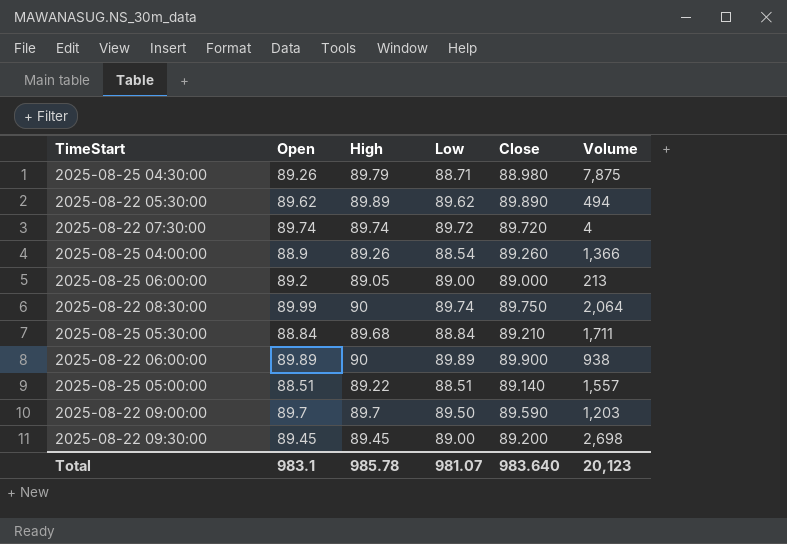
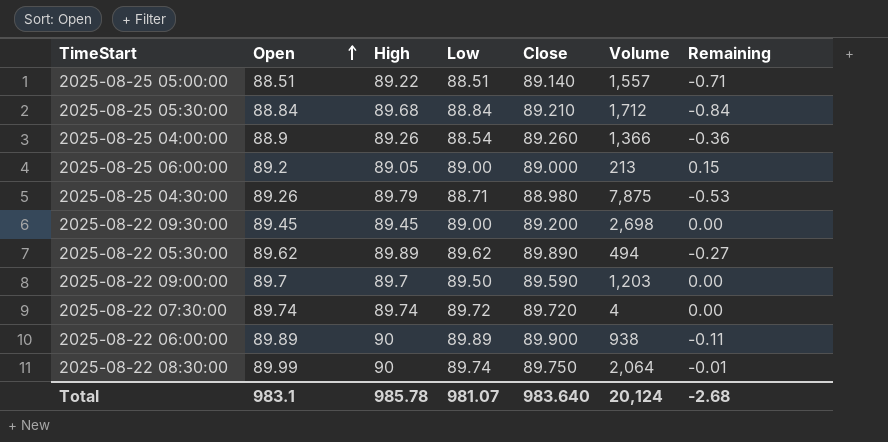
row order: none -> Open ascending
column Remaining | formula: none -> [Open] - [High]
2025-08-25 05:30:00 | Volume: 1,711 -> 1,712
Total | Volume: 20,123 -> 20,124

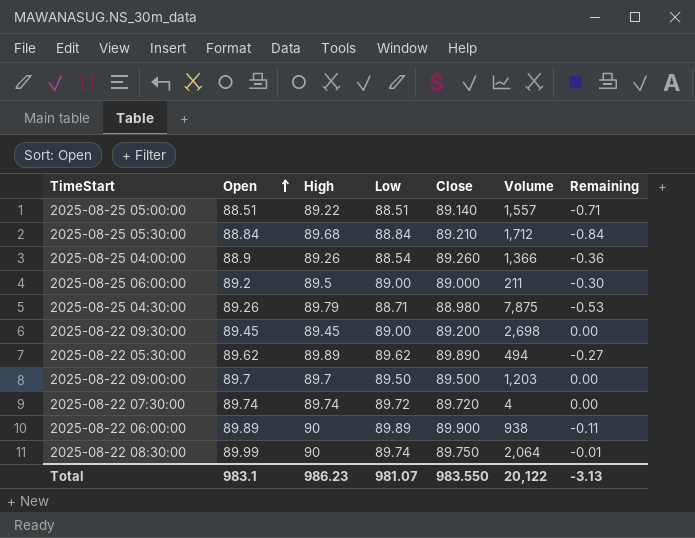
2025-08-25 06:00:00 | High: 89.05 -> 89.5
2025-08-25 06:00:00 | Volume: 213 -> 211
2025-08-25 06:00:00 | Remaining: 0.15 -> -0.30
2025-08-22 09:00:00 | Close: 89.590 -> 89.500
Total | High: 985.78 -> 986.23
Total | Close: 983.640 -> 983.550
Total | Volume: 20,124 -> 20,122
Total | Remaining: -2.68 -> -3.13

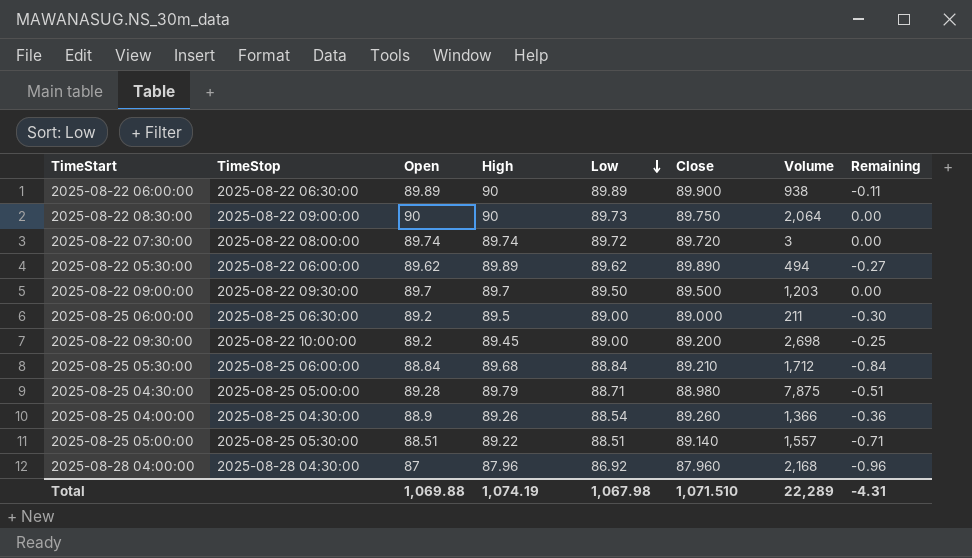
row order: Open ascending -> Low descending
column TimeStop | position: none -> 2
2025-08-22 08:30:00 | Open: 89.99 -> 90
2025-08-22 08:30:00 | Low: 89.74 -> 89.73
2025-08-22 08:30:00 | Remaining: -0.01 -> 0.00
2025-08-22 07:30:00 | Volume: 4 -> 3
2025-08-22 09:30:00 | Open: 89.45 -> 89.2
2025-08-22 09:30:00 | Remaining: 0.00 -> -0.25
2025-08-25 04:30:00 | Open: 89.26 -> 89.28
2025-08-25 04:30:00 | Remaining: -0.53 -> -0.51
row 2025-08-28 04:00:00: none -> 2025-08-28 04:30:00 | 87 | 87.96 | 86.92 | 87.960 | 2,168 | -0.96
Total | Open: 983.1 -> 1,069.88
Total | High: 986.23 -> 1,074.19
Total | Low: 981.07 -> 1,067.98
Total | Close: 983.550 -> 1,071.510
Total | Volume: 20,122 -> 22,289
Total | Remaining: -3.13 -> -4.31

